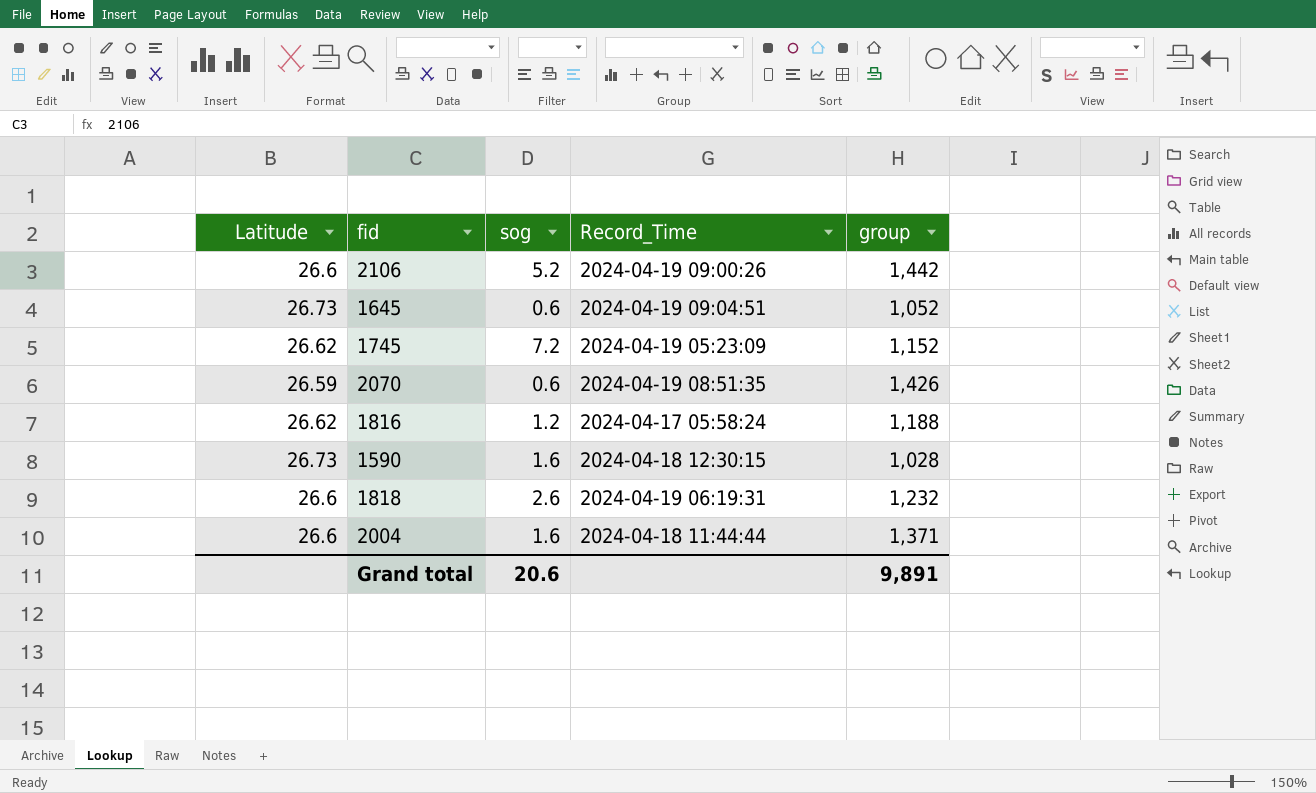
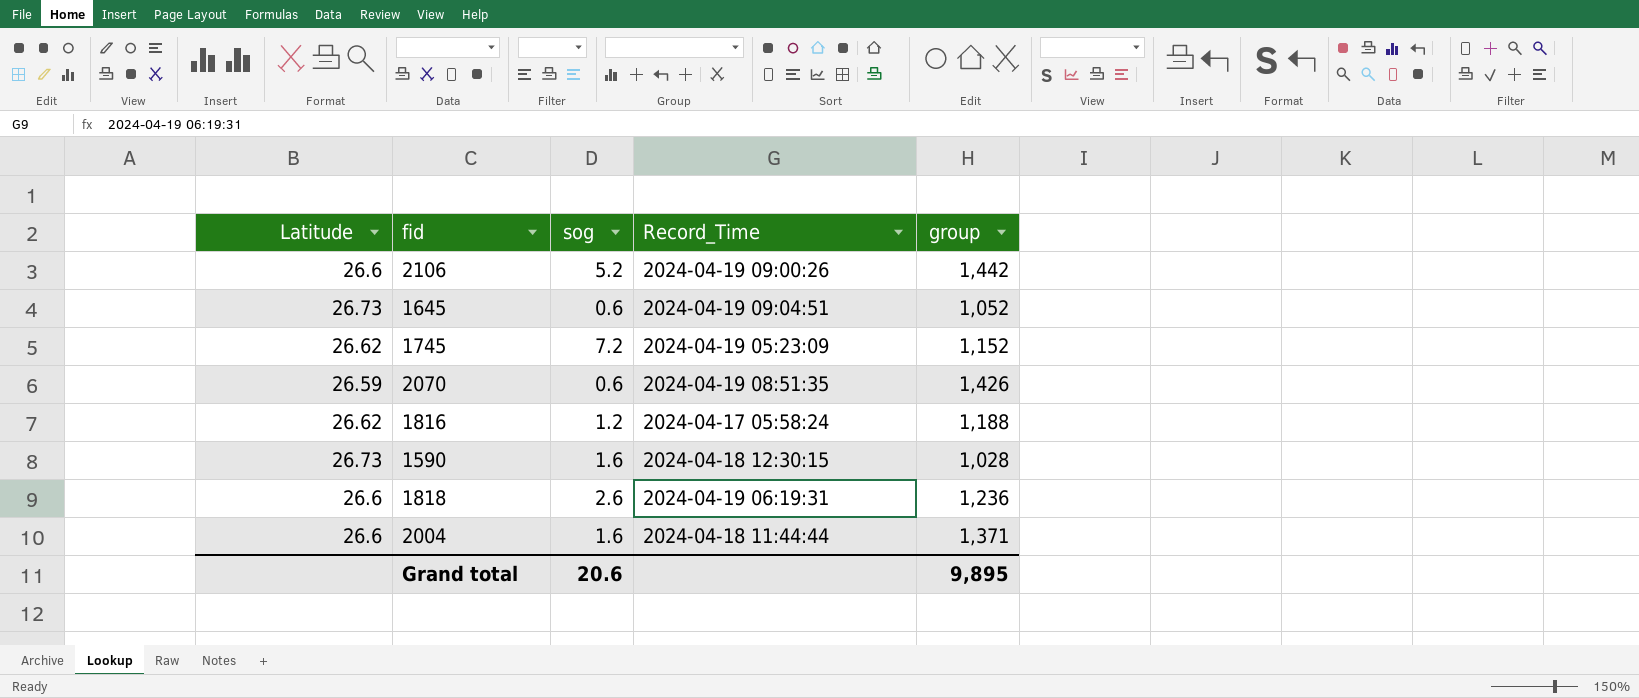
1818 | group: 1,232 -> 1,236
Grand total | group: 9,891 -> 9,895

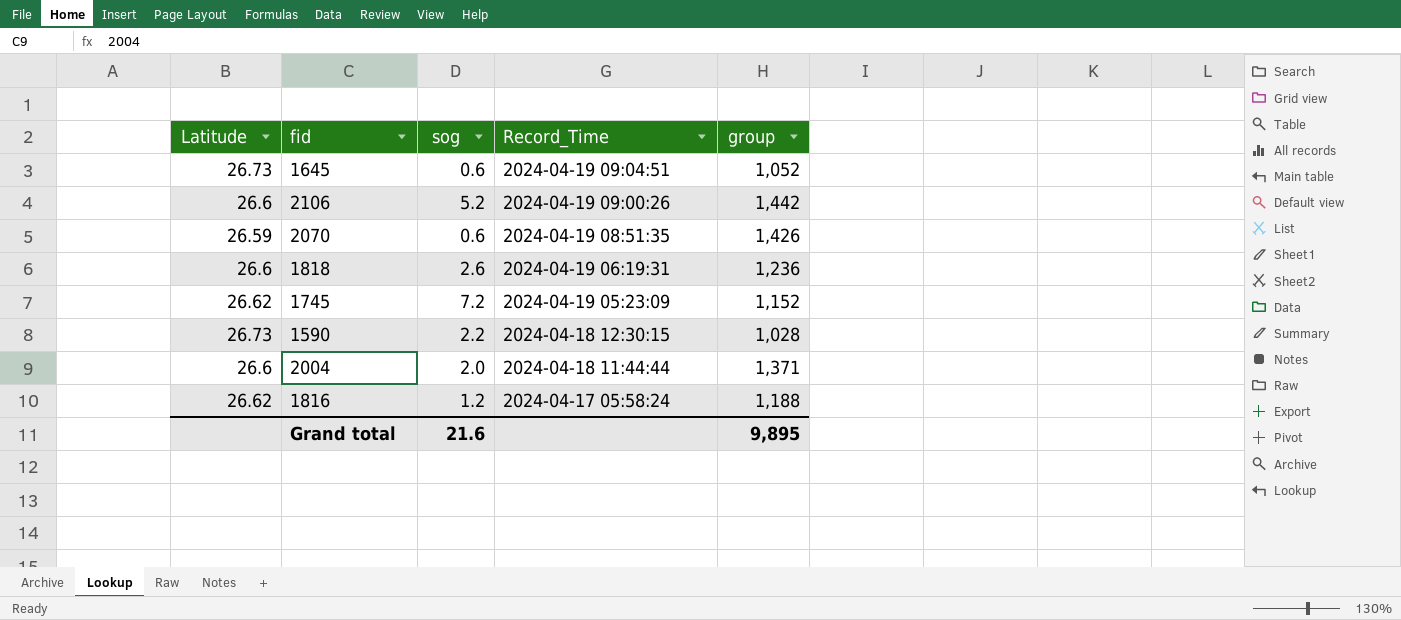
row order: none -> Record_Time descending
1590 | sog: 1.6 -> 2.2
2004 | sog: 1.6 -> 2.0
Grand total | sog: 20.6 -> 21.6

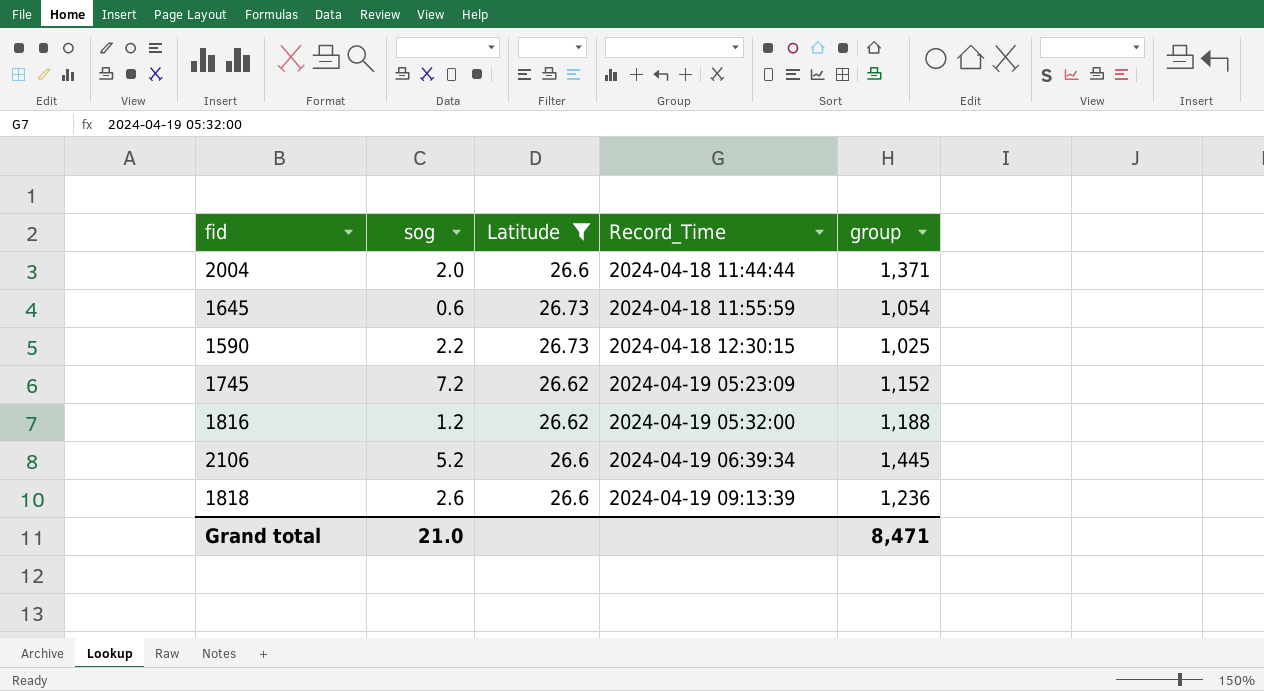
filter: none -> Latitude != 26.59
row order: Record_Time descending -> Record_Time ascending
column Latitude | position: 1 -> 3
1645 | Record_Time: 2024-04-19 09:04:51 -> 2024-04-18 11:55:59
1645 | group: 1,052 -> 1,054
1590 | group: 1,028 -> 1,025
1816 | Record_Time: 2024-04-17 05:58:24 -> 2024-04-19 05:32:00
2106 | Record_Time: 2024-04-19 09:00:26 -> 2024-04-19 06:39:34
2106 | group: 1,442 -> 1,445
1818 | Record_Time: 2024-04-19 06:19:31 -> 2024-04-19 09:13:39
Grand total | sog: 21.6 -> 21.0
Grand total | group: 9,895 -> 8,471

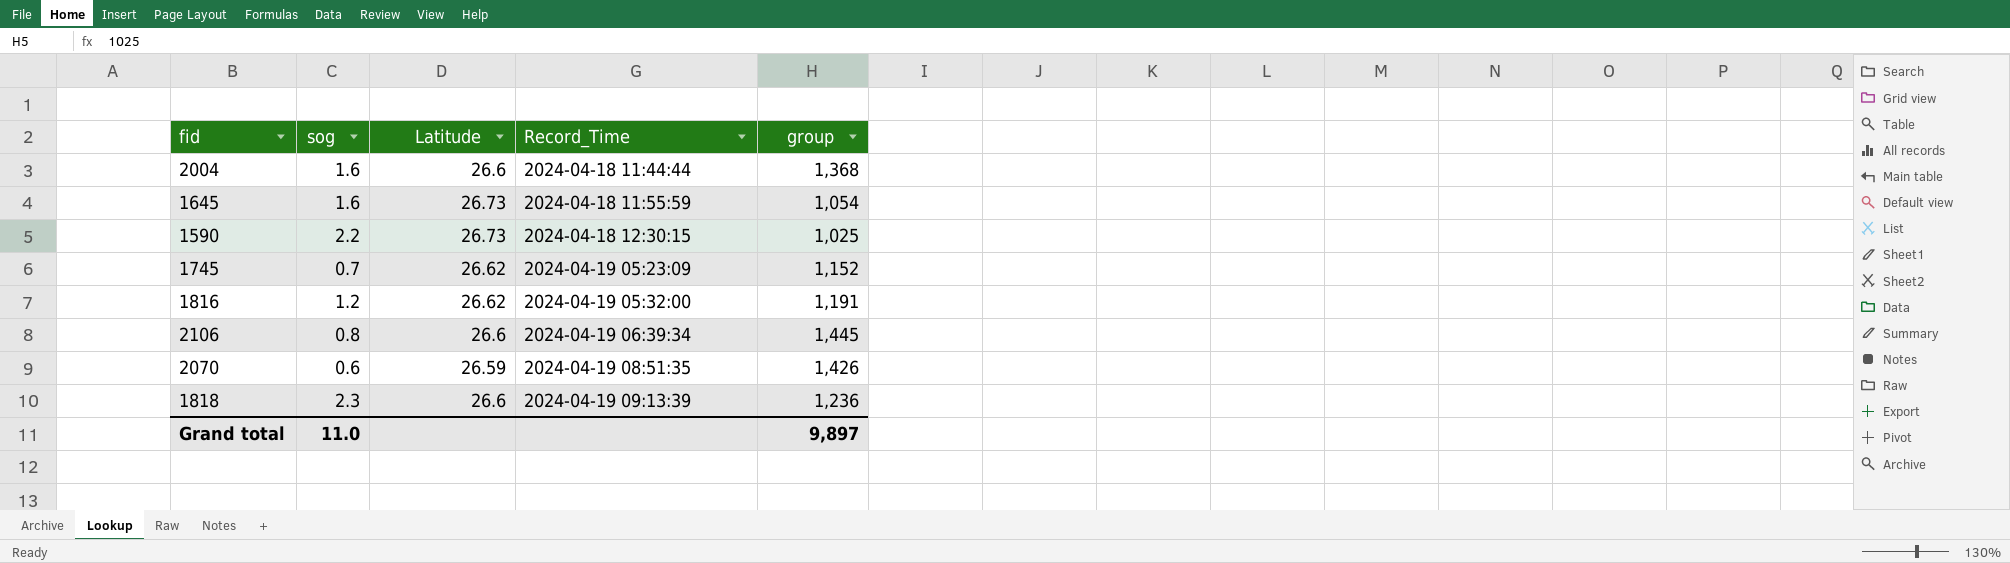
filter: Latitude != 26.59 -> none
2004 | sog: 2.0 -> 1.6
2004 | group: 1,371 -> 1,368
1645 | sog: 0.6 -> 1.6
1745 | sog: 7.2 -> 0.7
1816 | group: 1,188 -> 1,191
2106 | sog: 5.2 -> 0.8
1818 | sog: 2.6 -> 2.3
Grand total | sog: 21.0 -> 11.0
Grand total | group: 8,471 -> 9,897

